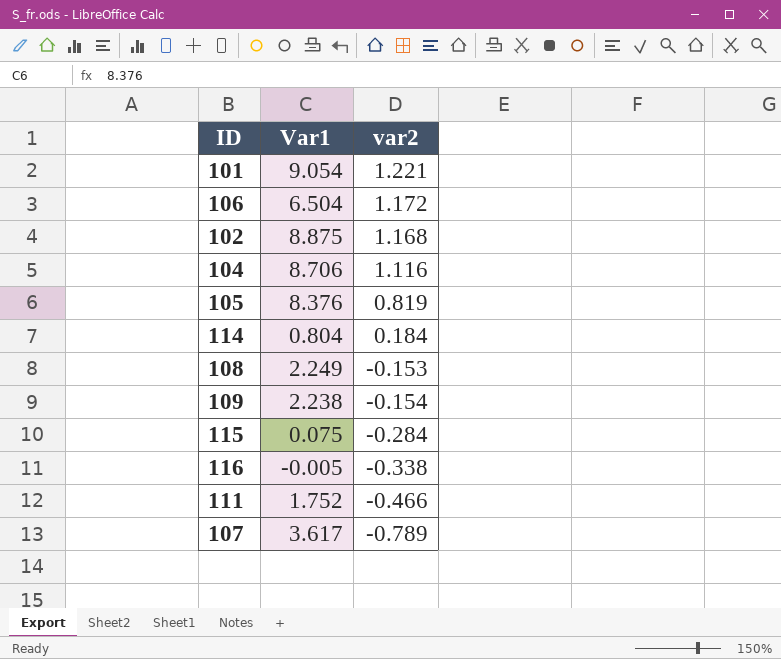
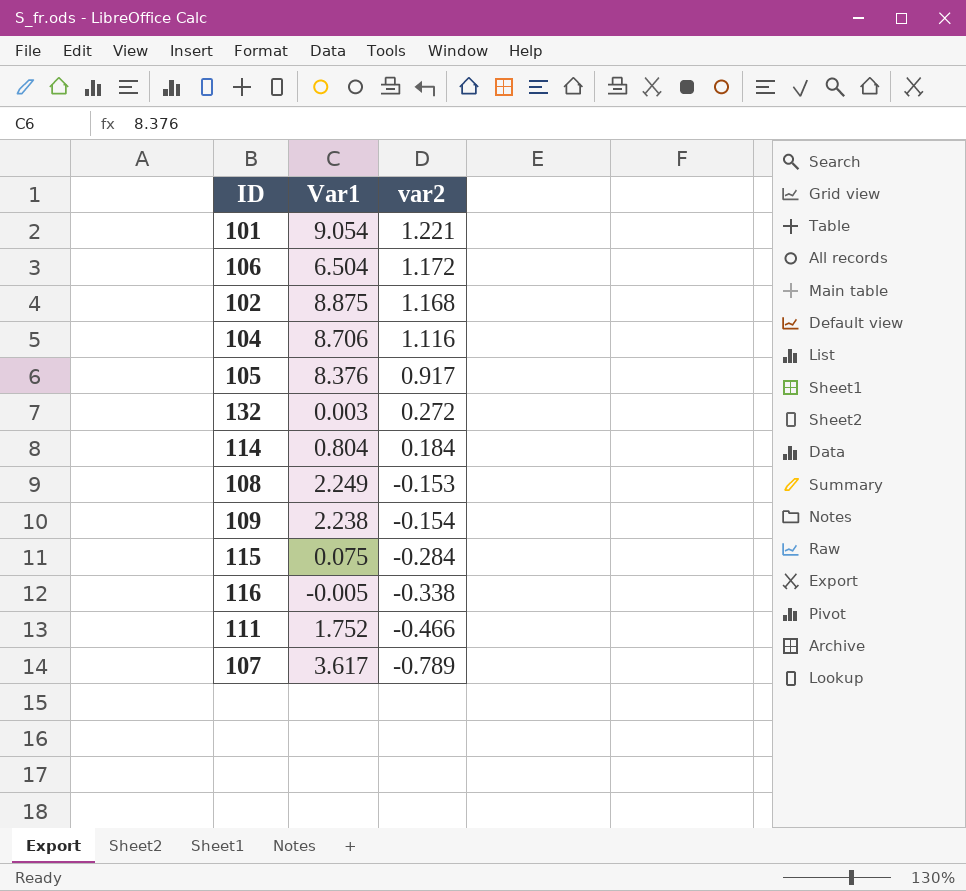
105 | var2: 0.819 -> 0.917
row 132: none -> 0.003 | 0.272

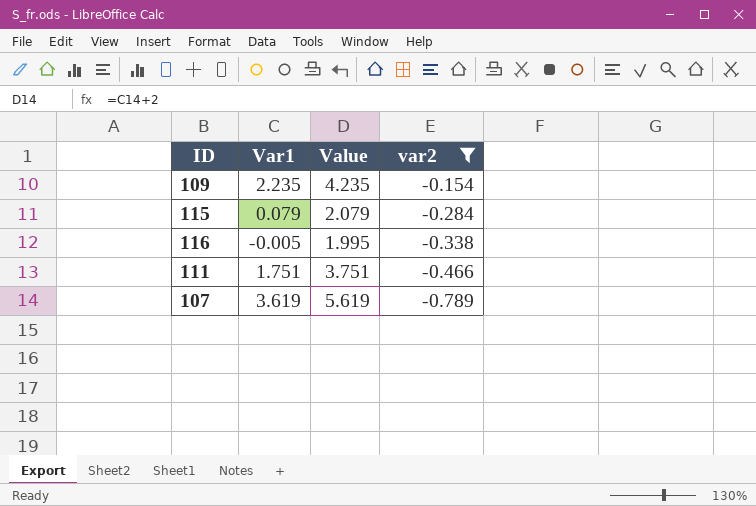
filter: none -> var2 <= -0.154
column Value | formula: none -> [Var1] + 2
109 | Var1: 2.238 -> 2.235
115 | Var1: 0.075 -> 0.079
111 | Var1: 1.752 -> 1.751
107 | Var1: 3.617 -> 3.619

